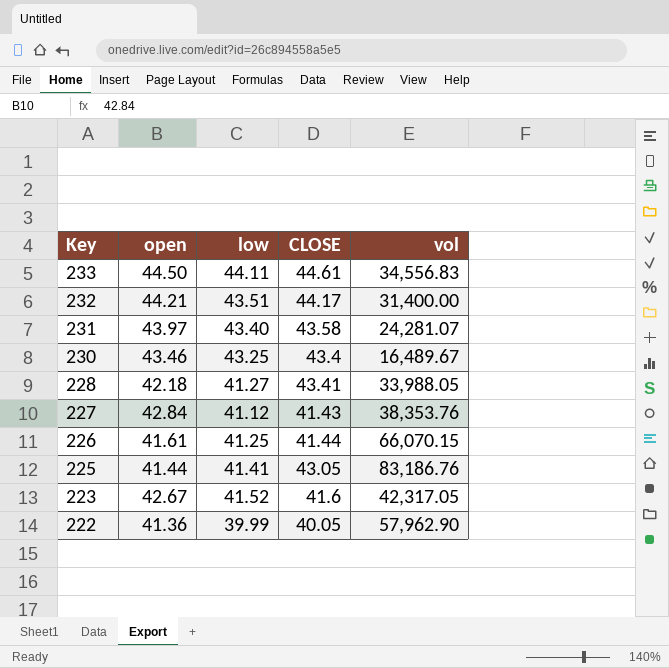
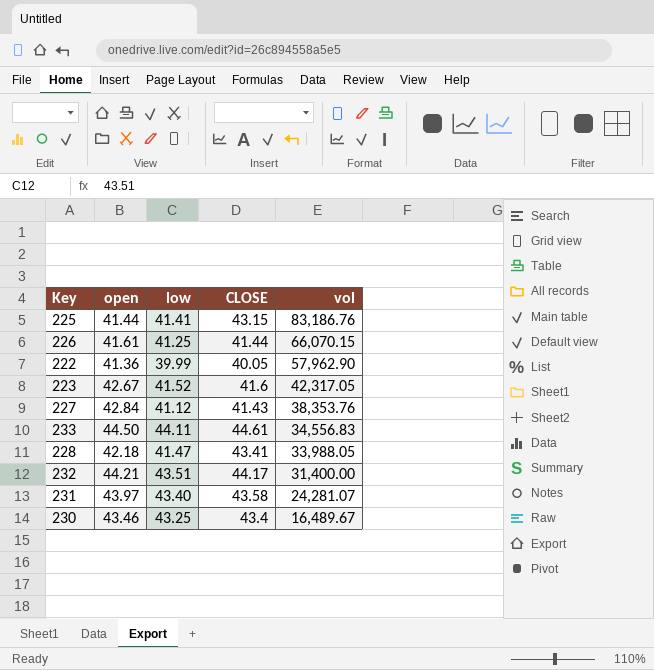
row order: Key descending -> vol descending
225 | CLOSE: 43.05 -> 43.15
228 | low: 41.27 -> 41.47

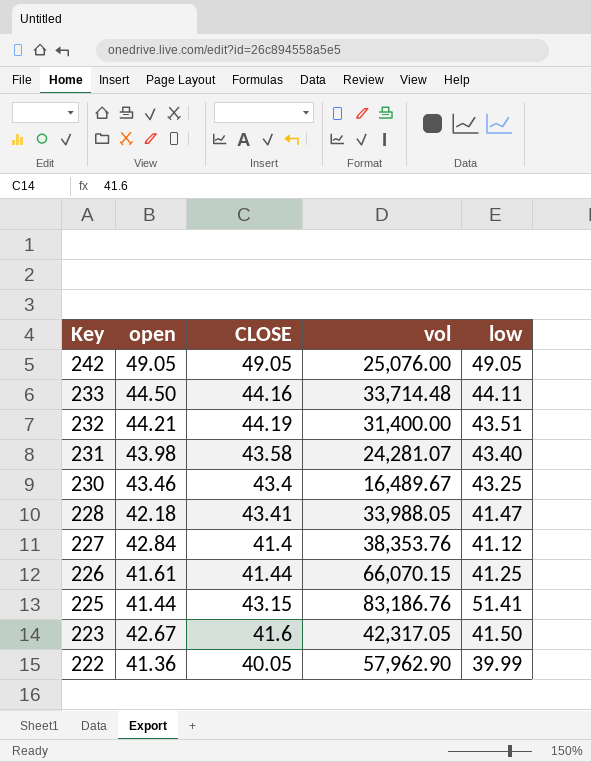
row order: vol descending -> Key descending
column low | position: 3 -> 5
row 242: none -> 49.05 | 49.05 | 25,076.00 | 49.05
233 | CLOSE: 44.61 -> 44.16
233 | vol: 34,556.83 -> 33,714.48
232 | CLOSE: 44.17 -> 44.19
231 | open: 43.97 -> 43.98
227 | CLOSE: 41.43 -> 41.4
225 | low: 41.41 -> 51.41
223 | low: 41.52 -> 41.50

